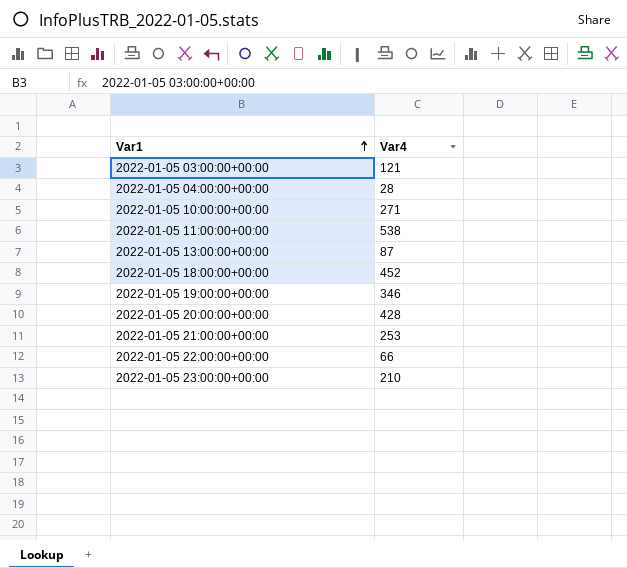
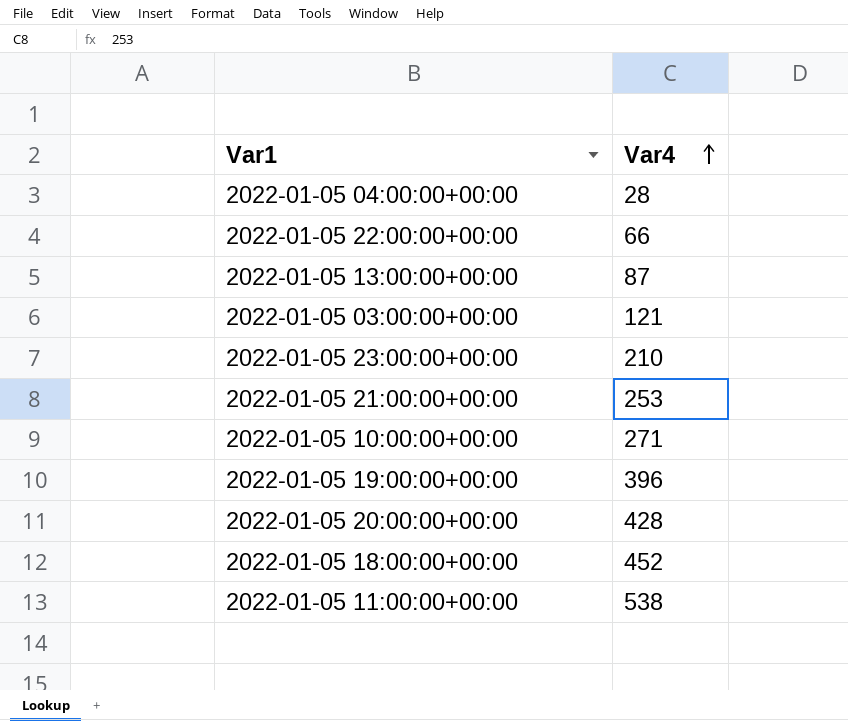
row order: Var1 ascending -> Var4 ascending
2022-01-05 19:00:00+00:00 | Var4: 346 -> 396

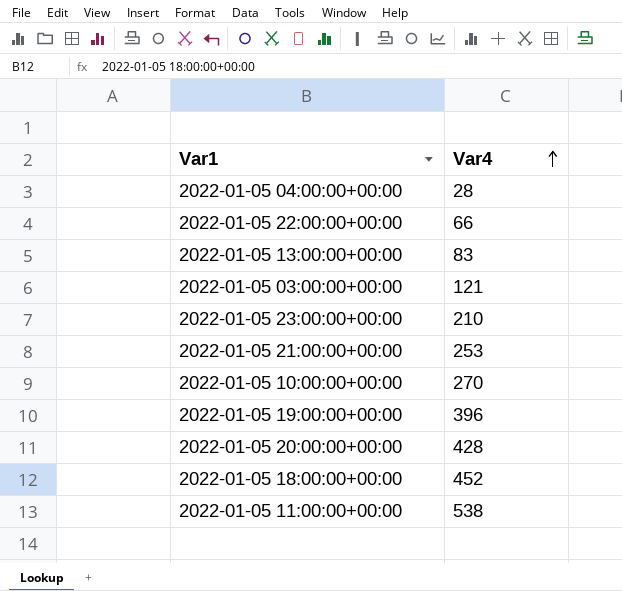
2022-01-05 13:00:00+00:00 | Var4: 87 -> 83
2022-01-05 10:00:00+00:00 | Var4: 271 -> 270

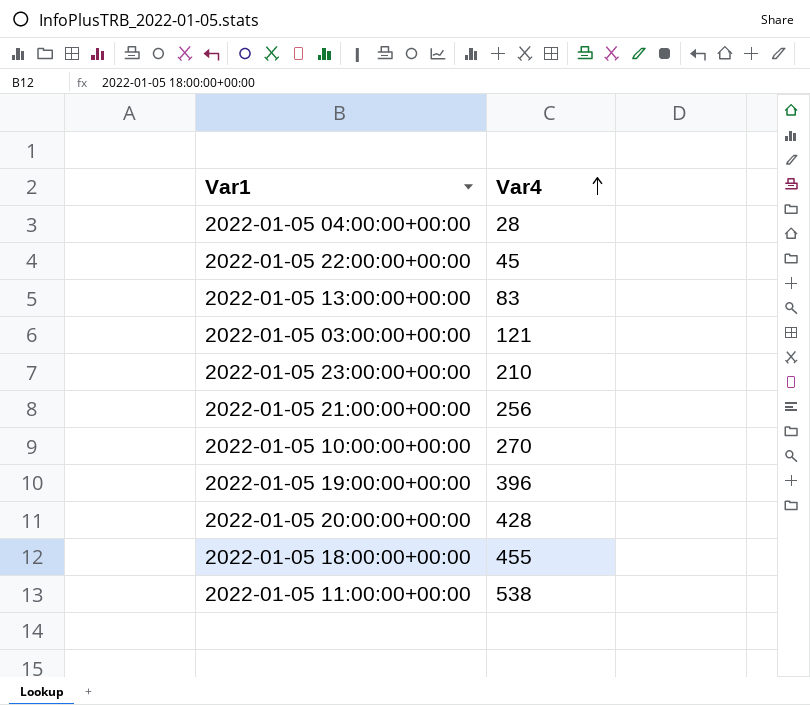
2022-01-05 22:00:00+00:00 | Var4: 66 -> 45
2022-01-05 21:00:00+00:00 | Var4: 253 -> 256
2022-01-05 18:00:00+00:00 | Var4: 452 -> 455

